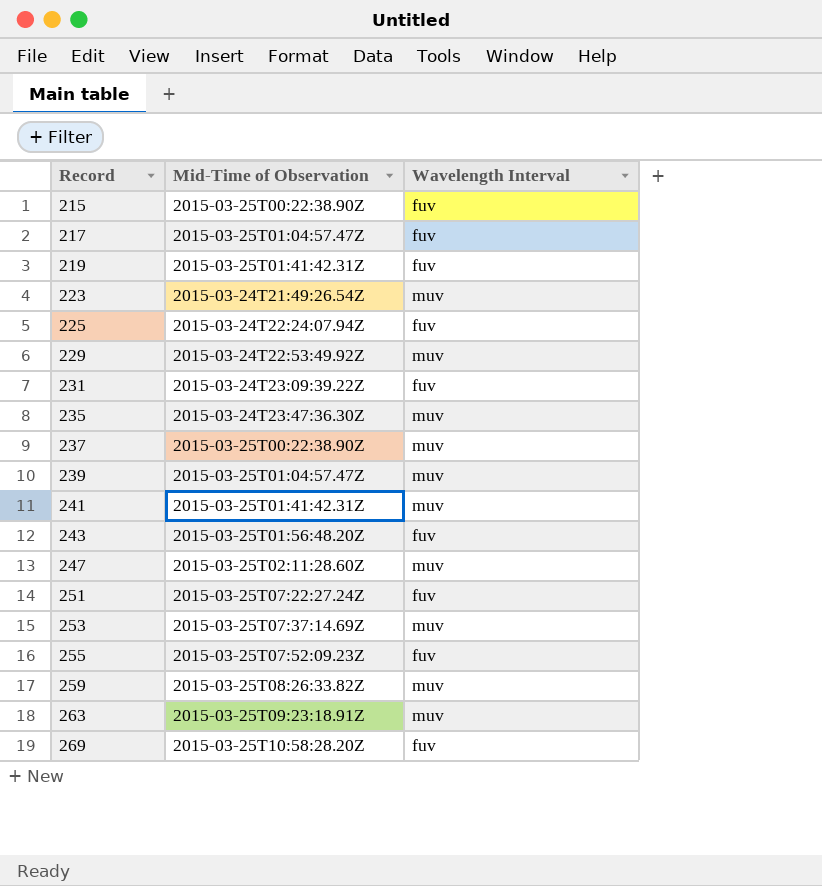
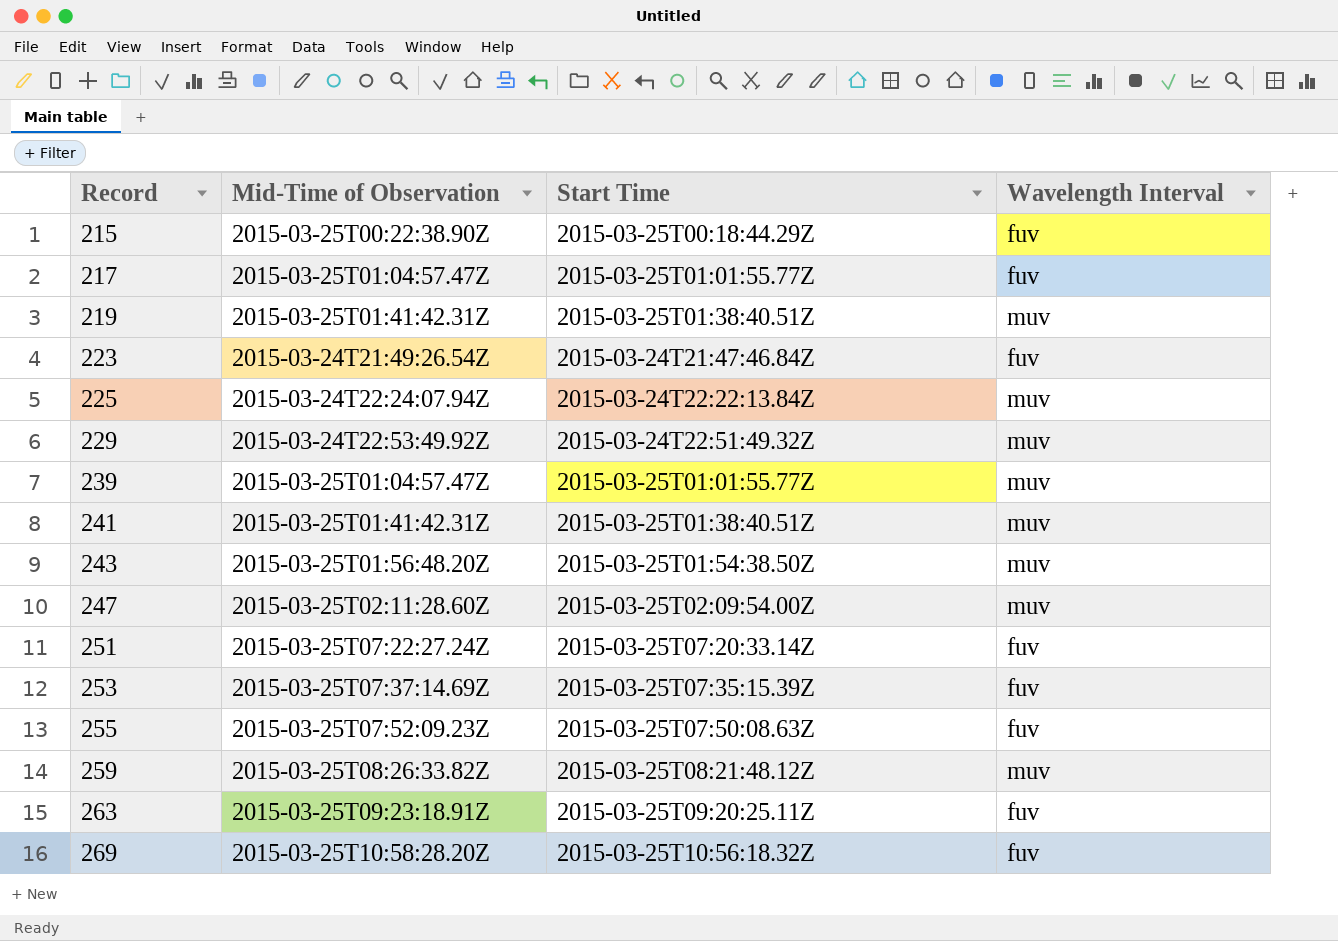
column Start Time | position: none -> 3
row 231: 2015-03-24T23:09:39.22Z | fuv -> none
row 235: 2015-03-24T23:47:36.30Z | muv -> none
row 237: 2015-03-25T00:22:38.90Z | muv -> none
219 | Wavelength Interval: fuv -> muv
223 | Wavelength Interval: muv -> fuv
225 | Wavelength Interval: fuv -> muv
243 | Wavelength Interval: fuv -> muv
253 | Wavelength Interval: muv -> fuv
263 | Wavelength Interval: muv -> fuv

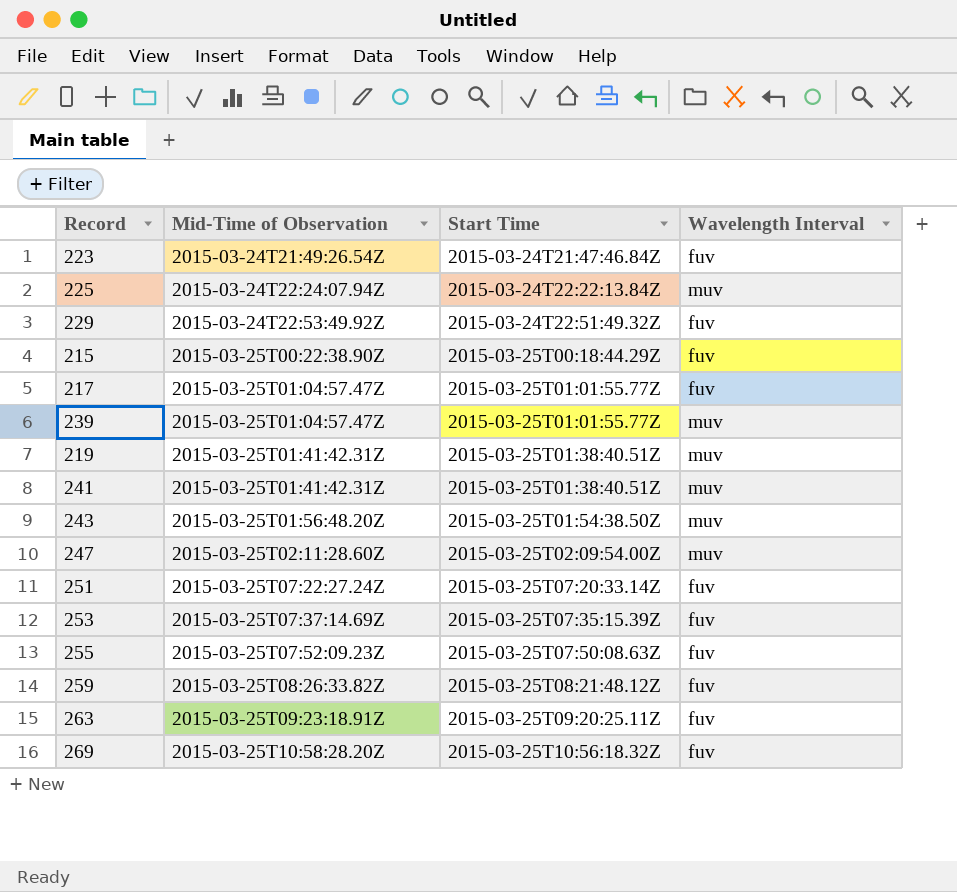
row order: Record ascending -> Mid-Time of Observation ascending
229 | Wavelength Interval: muv -> fuv
259 | Wavelength Interval: muv -> fuv

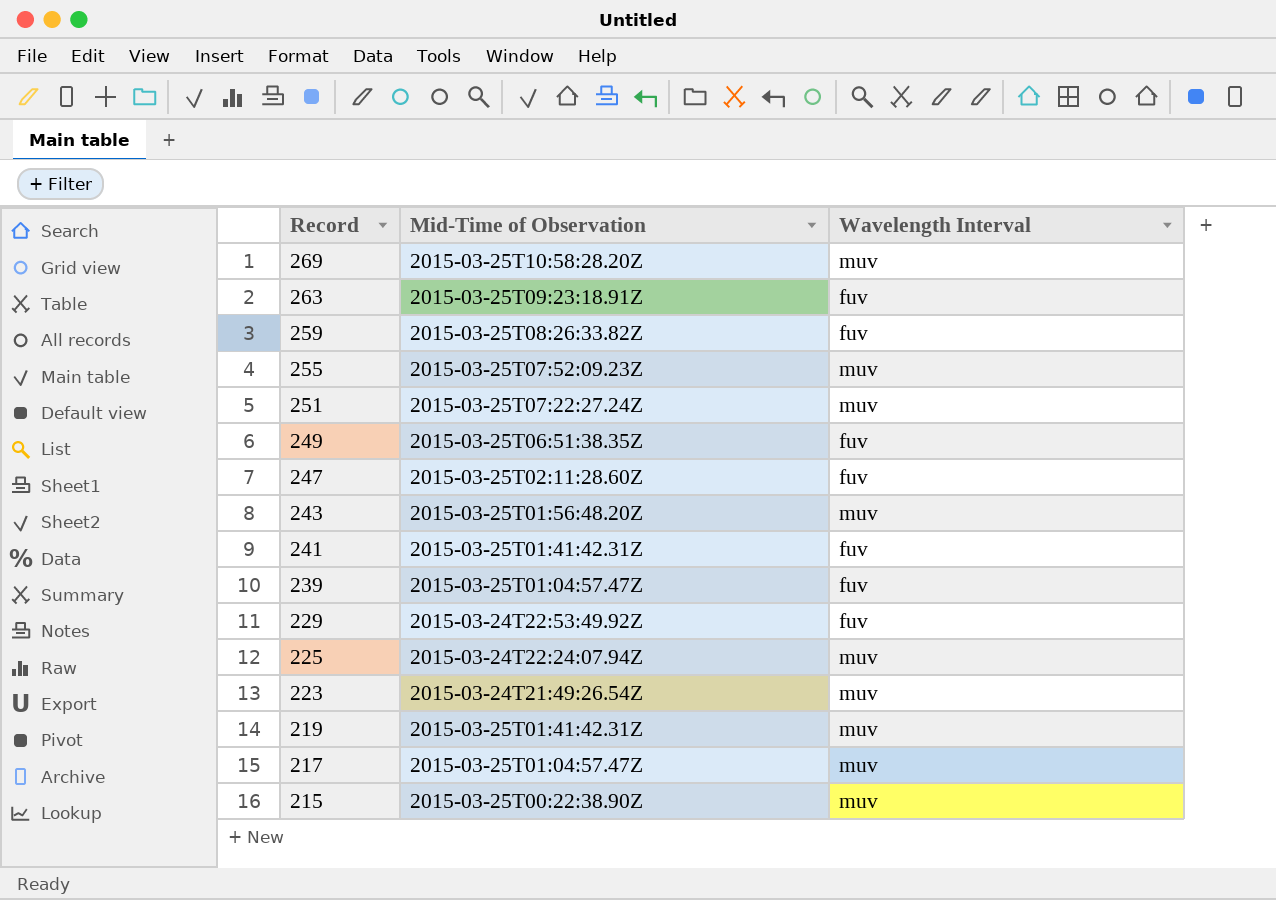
row order: Mid-Time of Observation ascending -> Record descending
column Start Time | position: 3 -> none
row 253: 2015-03-25T07:37:14.69Z | 2015-03-25T07:35:15.39Z | fuv -> none
269 | Wavelength Interval: fuv -> muv
255 | Wavelength Interval: fuv -> muv
251 | Wavelength Interval: fuv -> muv
row 249: none -> 2015-03-25T06:51:38.35Z | fuv
247 | Wavelength Interval: muv -> fuv
241 | Wavelength Interval: muv -> fuv
239 | Wavelength Interval: muv -> fuv
223 | Wavelength Interval: fuv -> muv
217 | Wavelength Interval: fuv -> muv
215 | Wavelength Interval: fuv -> muv

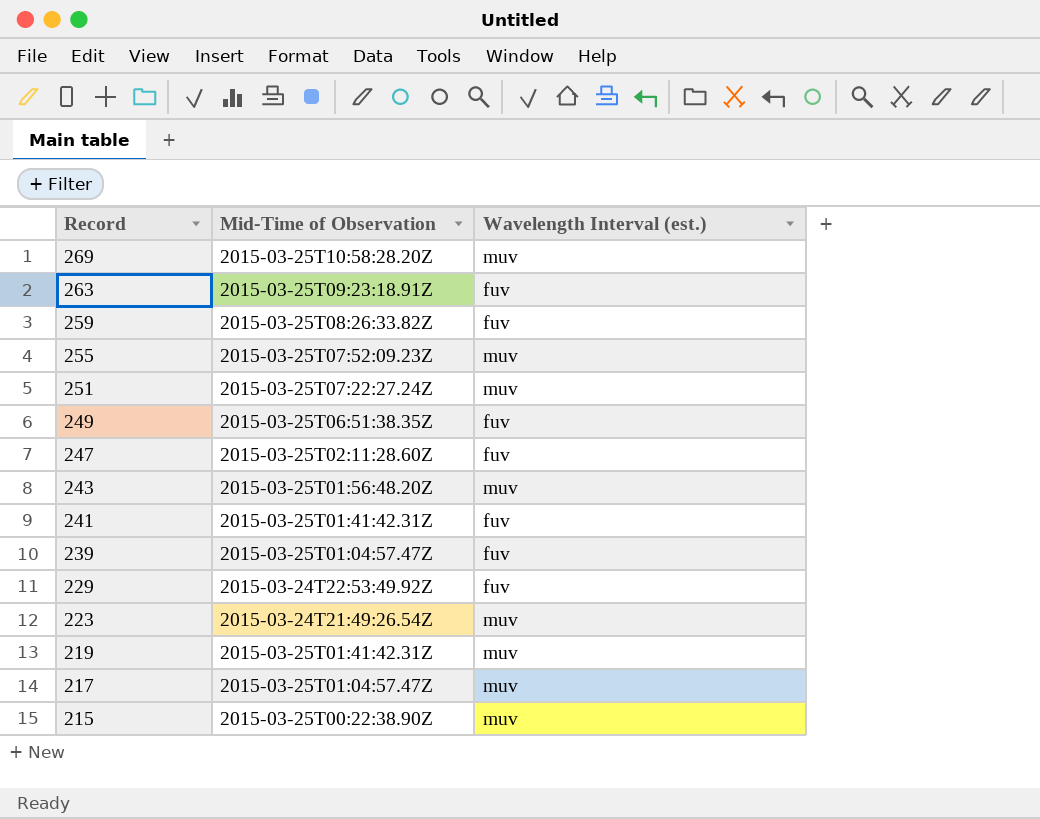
column name: Wavelength Interval -> Wavelength Interval (est.)
row 225: 2015-03-24T22:24:07.94Z | muv -> none

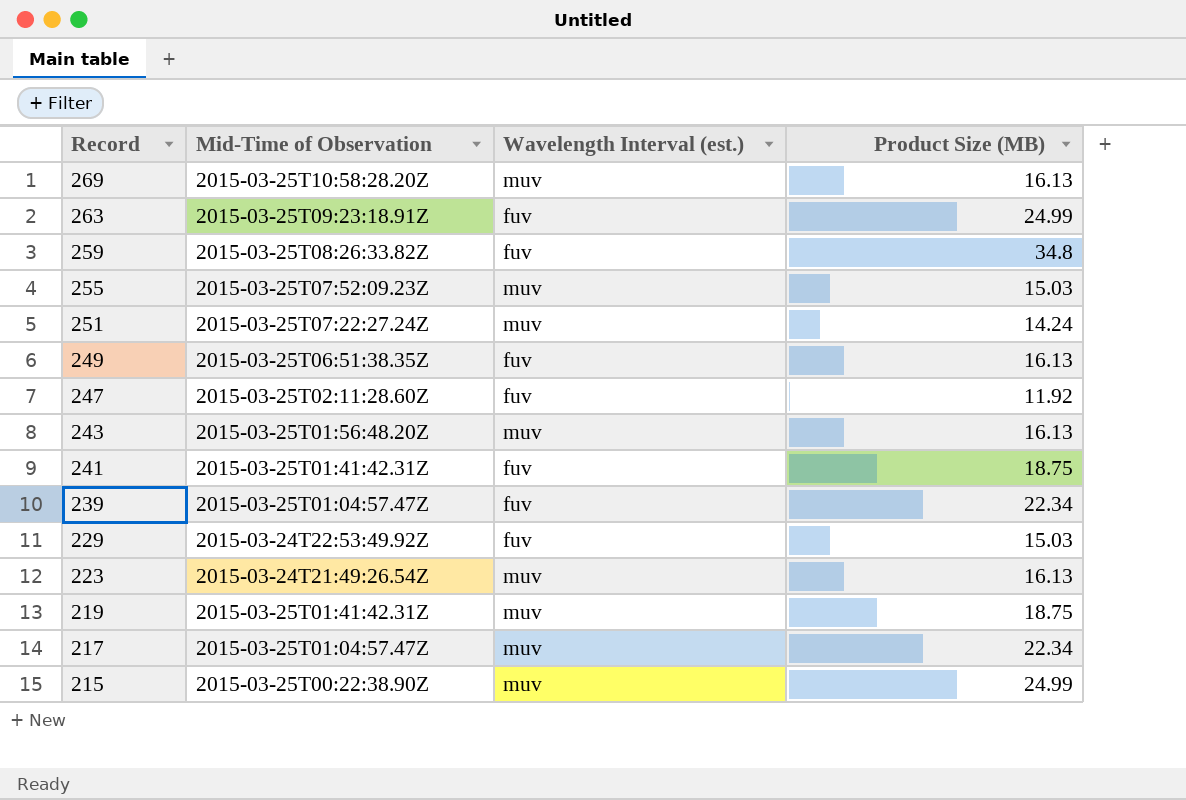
column Product Size (MB) | position: none -> 4

